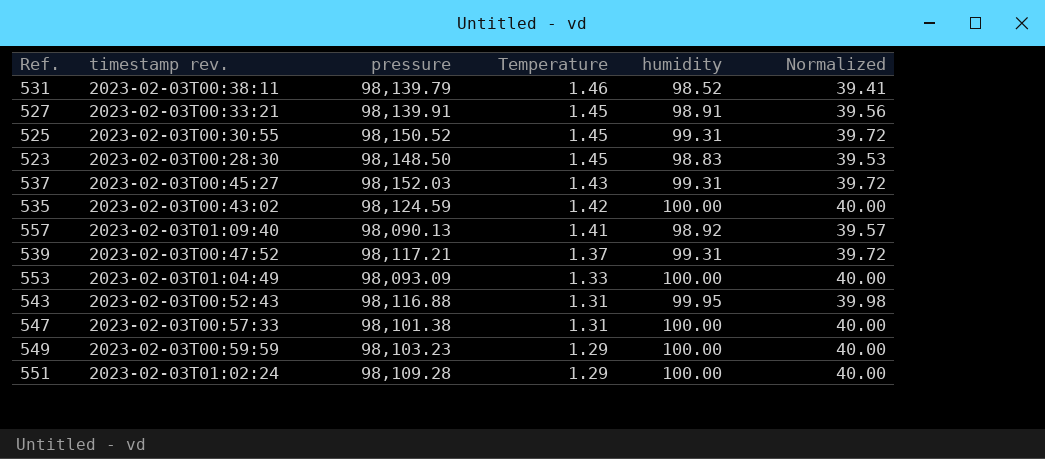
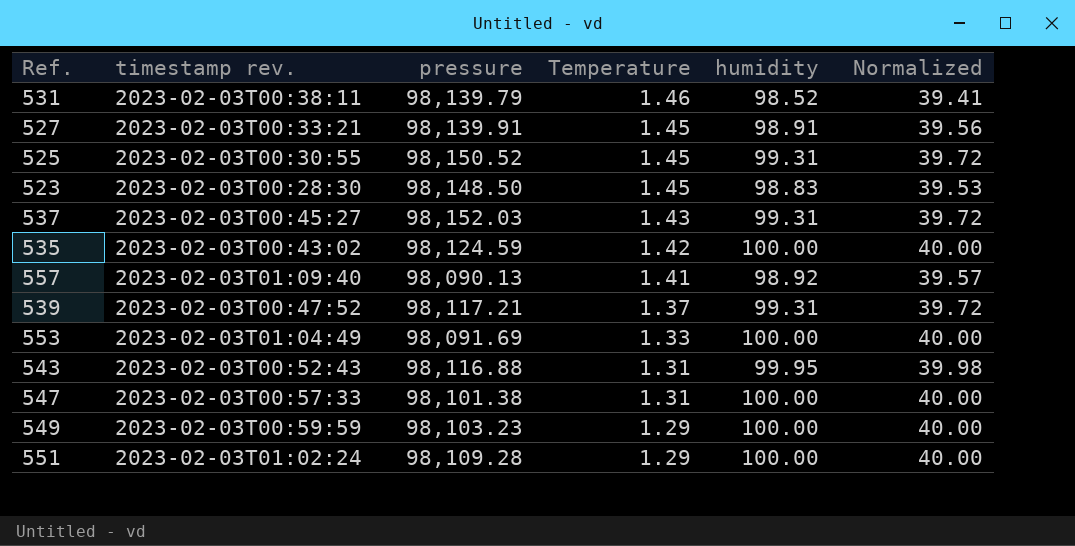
553 | pressure: 98,093.09 -> 98,091.69

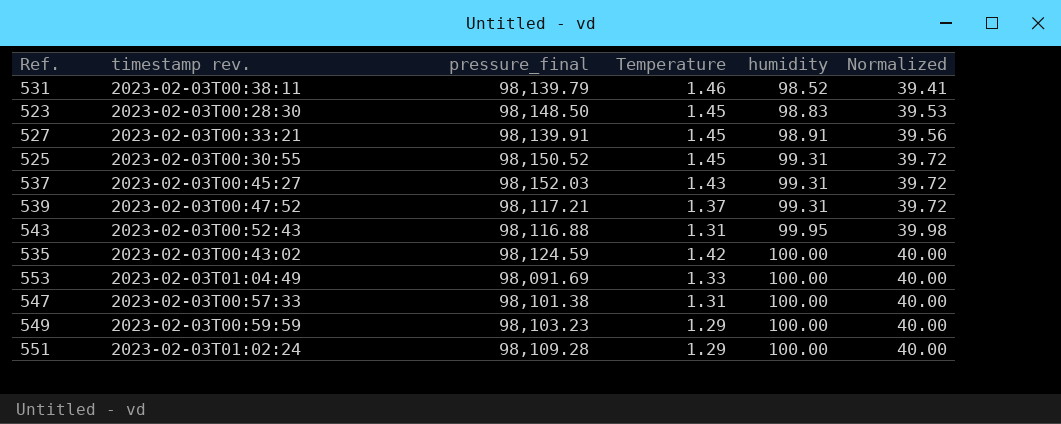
row order: Temperature descending -> humidity ascending
column name: pressure -> pressure_final
row 557: 2023-02-03T01:09:40 | 98,090.13 | 1.41 | 98.92 | 39.57 -> none

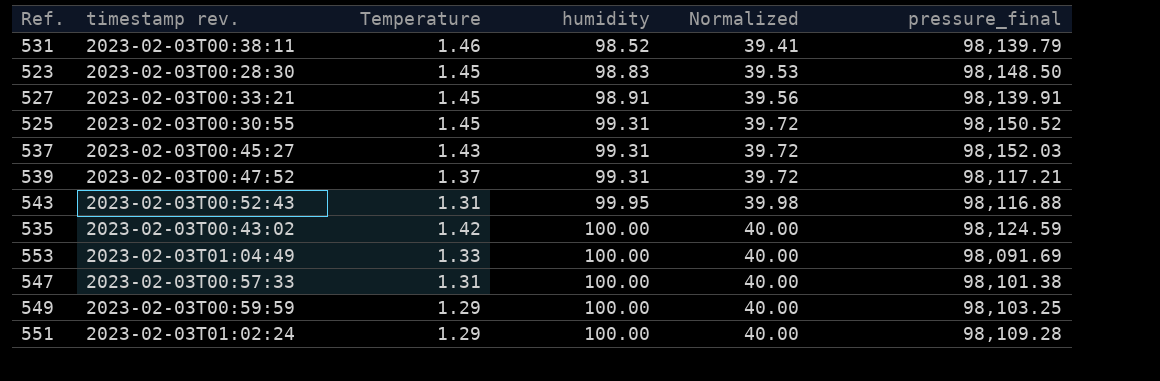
column pressure_final | position: 3 -> 6
549 | pressure_final: 98,103.23 -> 98,103.25

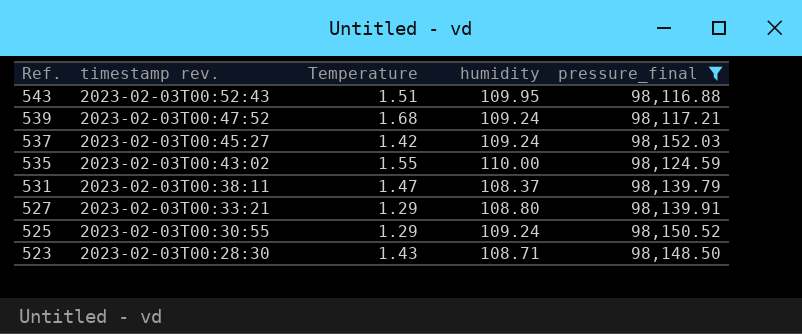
filter: none -> pressure_final >= 98,116.88
row order: humidity ascending -> Ref. descending
column Normalized | formula: [humidity] * 0.4 -> none
543 | Temperature: 1.31 -> 1.51
543 | humidity: 99.95 -> 109.95
539 | Temperature: 1.37 -> 1.68
539 | humidity: 99.31 -> 109.24
537 | Temperature: 1.43 -> 1.42
537 | humidity: 99.31 -> 109.24
535 | Temperature: 1.42 -> 1.55
535 | humidity: 100.00 -> 110.00
531 | Temperature: 1.46 -> 1.47
531 | humidity: 98.52 -> 108.37
527 | Temperature: 1.45 -> 1.29
527 | humidity: 98.91 -> 108.80
525 | Temperature: 1.45 -> 1.29
525 | humidity: 99.31 -> 109.24
523 | Temperature: 1.45 -> 1.43
523 | humidity: 98.83 -> 108.71

